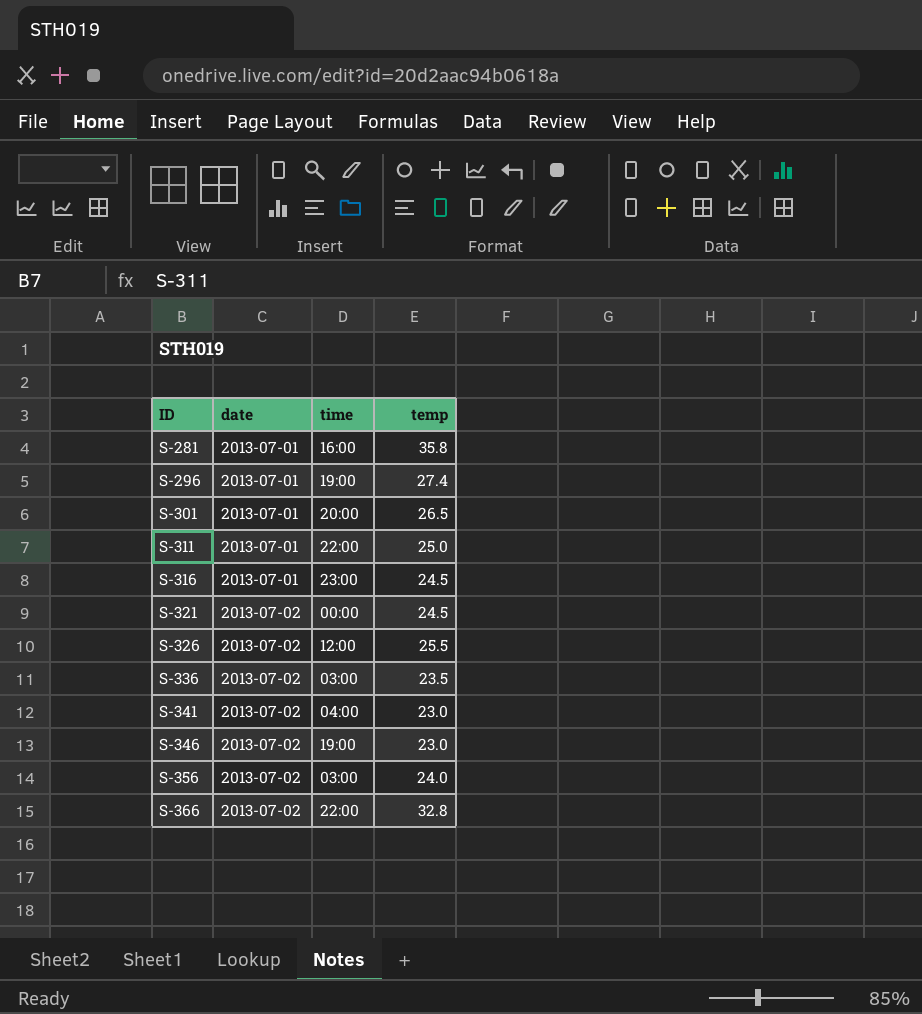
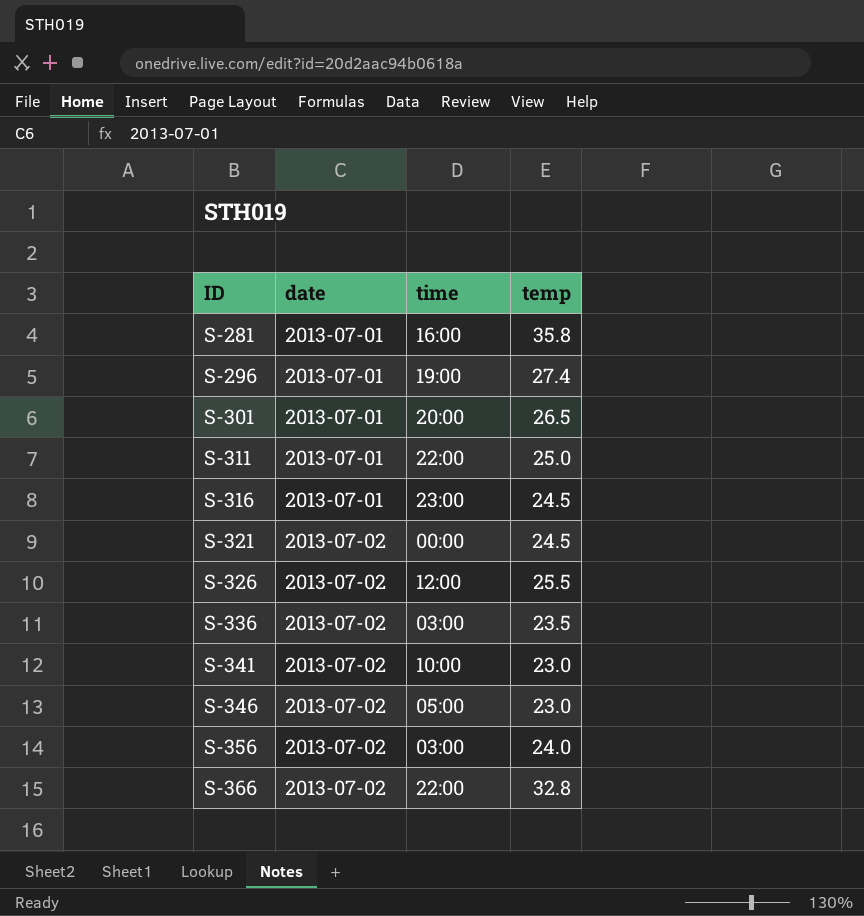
S-341 | time: 04:00 -> 10:00
S-346 | time: 19:00 -> 05:00

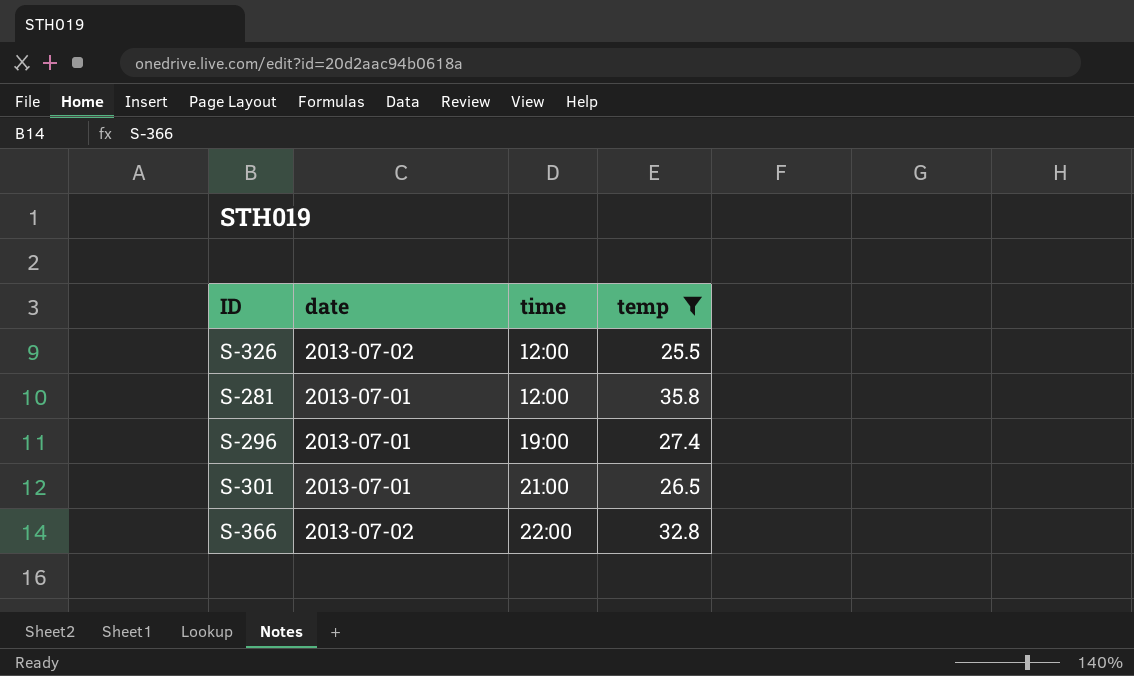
filter: none -> temp >= 25.5
row order: ID ascending -> time ascending
S-281 | time: 16:00 -> 12:00
S-301 | time: 20:00 -> 21:00

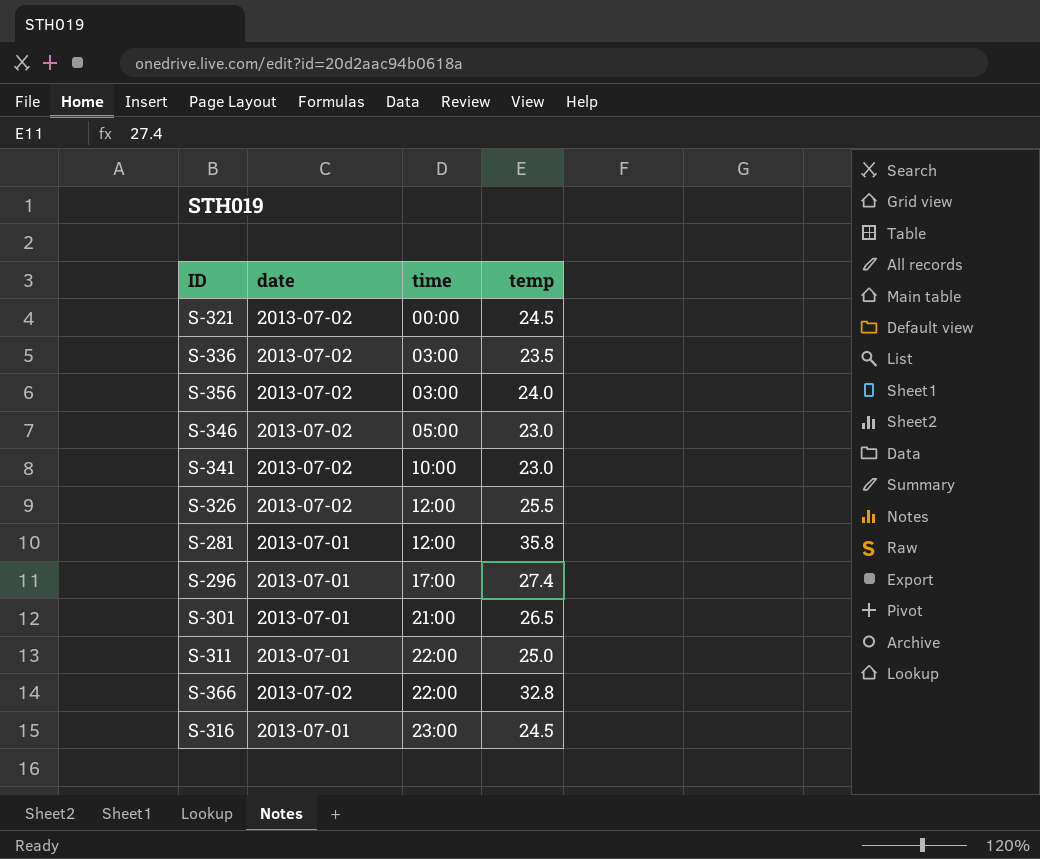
filter: temp >= 25.5 -> none
S-296 | time: 19:00 -> 17:00

